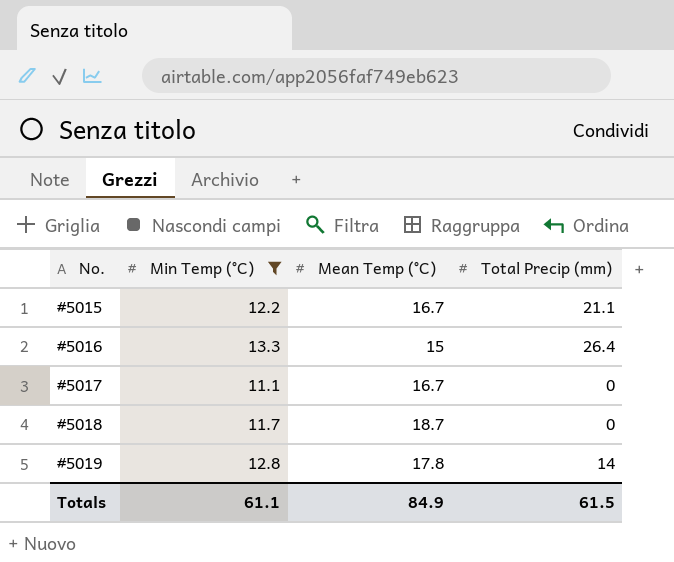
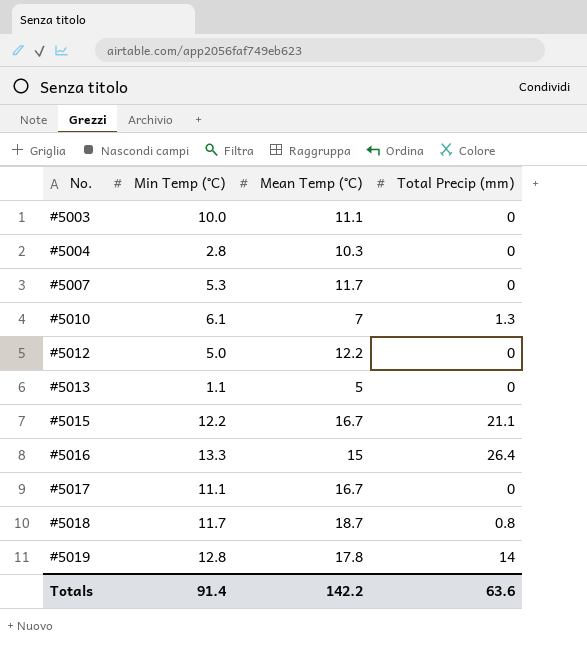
filter: Min Temp (°C) >= 11.1 -> none
#5018 | Total Precip (mm): 0 -> 0.8
Totals | Min Temp (°C): 61.1 -> 91.4
Totals | Mean Temp (°C): 84.9 -> 142.2
Totals | Total Precip (mm): 61.5 -> 63.6

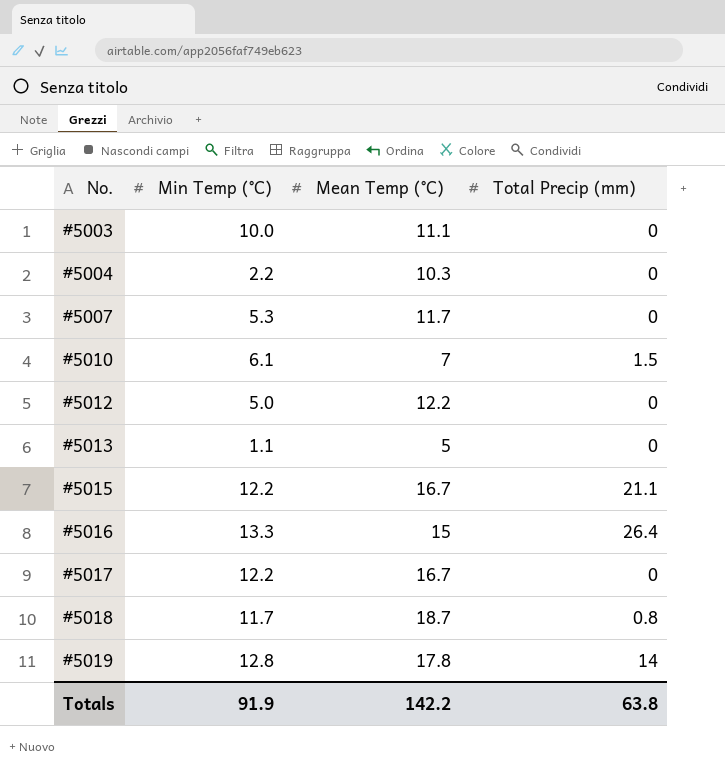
#5004 | Min Temp (°C): 2.8 -> 2.2
#5010 | Total Precip (mm): 1.3 -> 1.5
#5017 | Min Temp (°C): 11.1 -> 12.2
Totals | Min Temp (°C): 91.4 -> 91.9
Totals | Total Precip (mm): 63.6 -> 63.8

